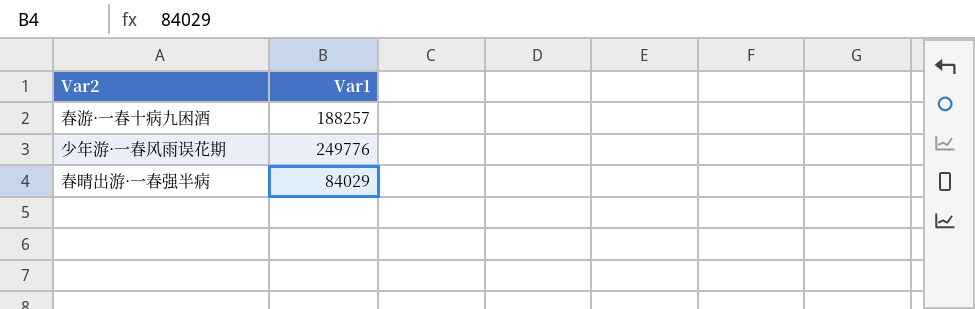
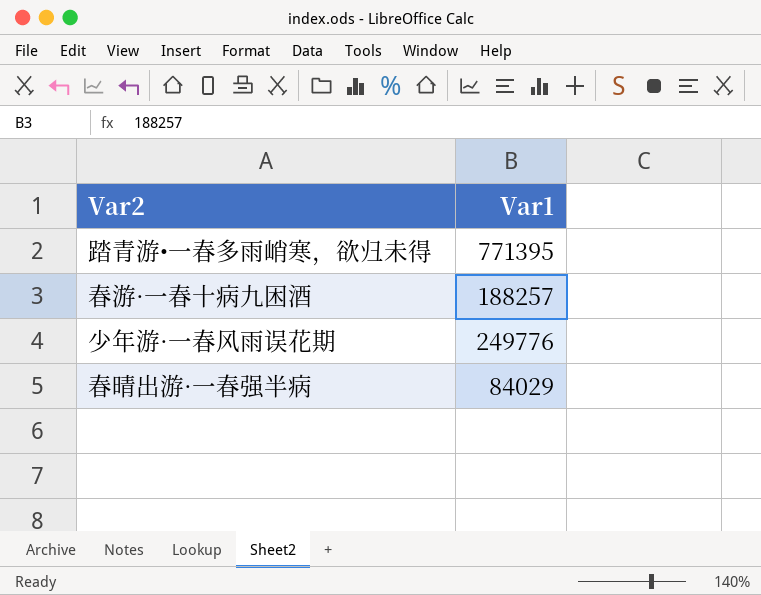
row 踏青游•一春多雨峭寒，欲归未得: none -> 771395

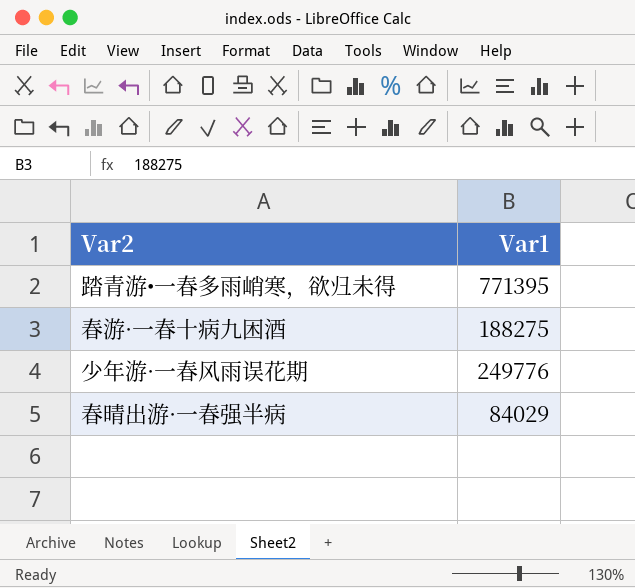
春游·一春十病九困酒 | Var1: 188257 -> 188275

